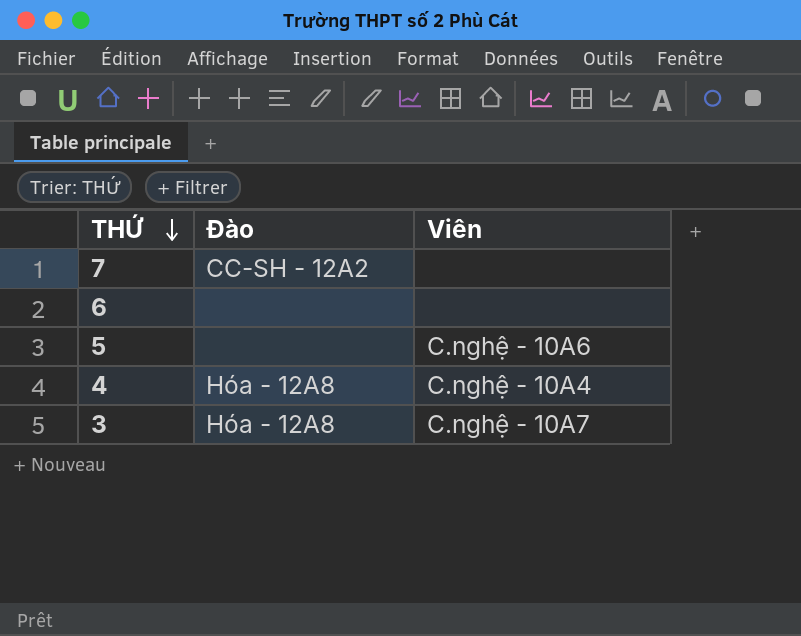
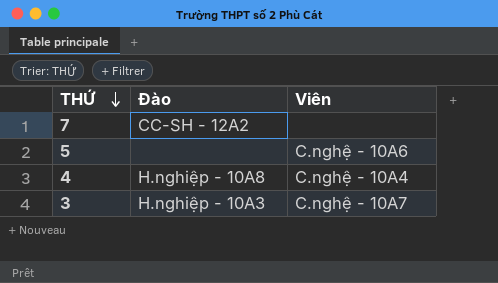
row 6: none | none -> none
4 | Đào: Hóa - 12A8 -> H.nghiệp - 10A8
3 | Đào: Hóa - 12A8 -> H.nghiệp - 10A3

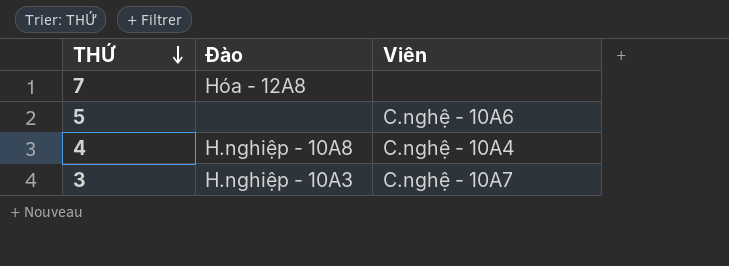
7 | Đào: CC-SH - 12A2 -> Hóa - 12A8

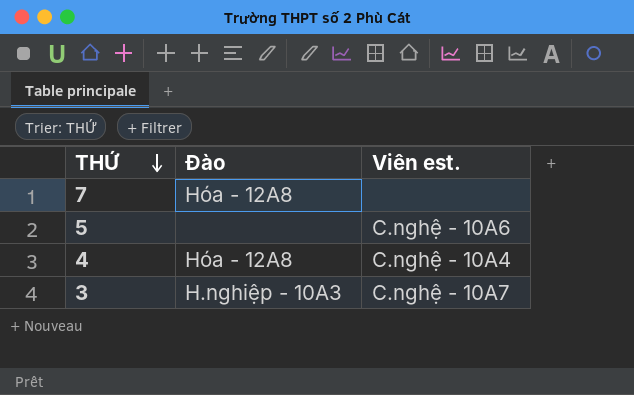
column name: Viên -> Viên est.
4 | Đào: H.nghiệp - 10A8 -> Hóa - 12A8

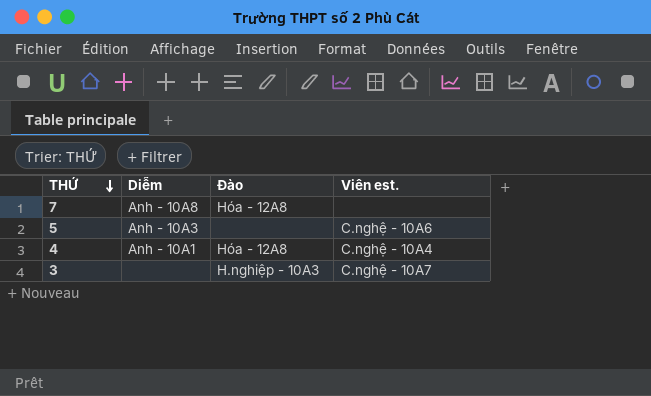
column Diễm | position: none -> 2

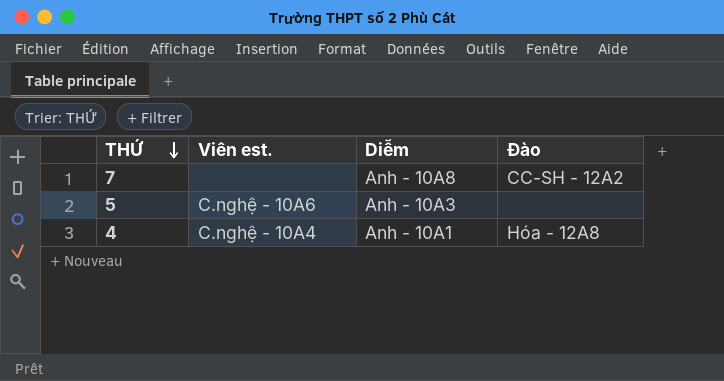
column Viên est. | position: 4 -> 2
row 3: none | H.nghiệp - 10A3 | C.nghệ - 10A7 -> none
7 | Đào: Hóa - 12A8 -> CC-SH - 12A2

